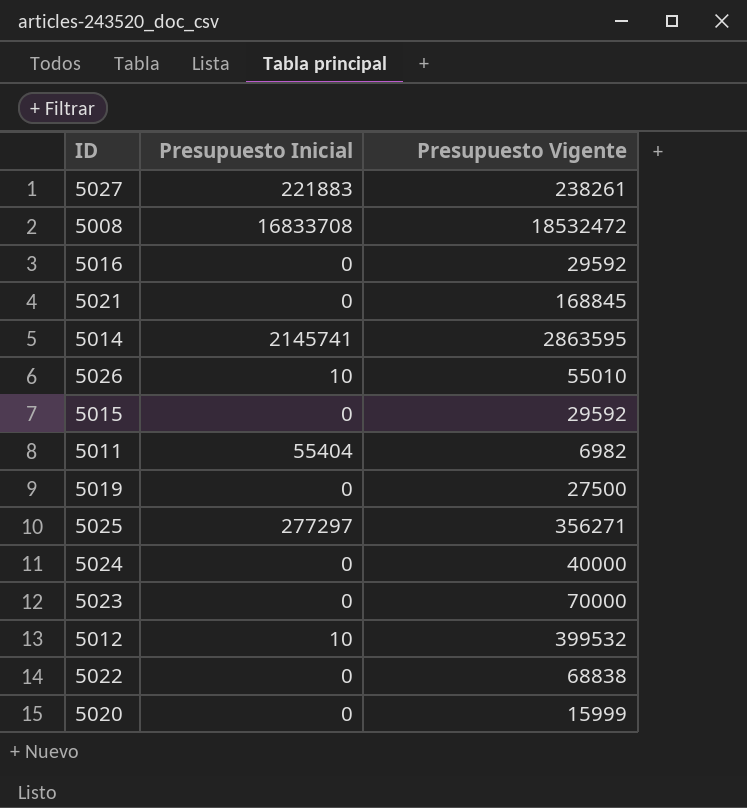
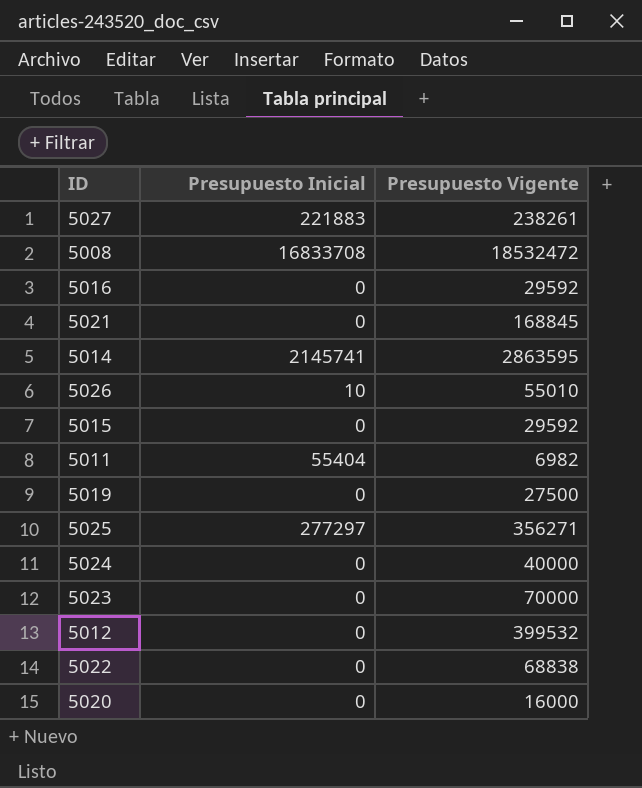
5012 | Presupuesto Inicial: 10 -> 0
5020 | Presupuesto Vigente: 15999 -> 16000

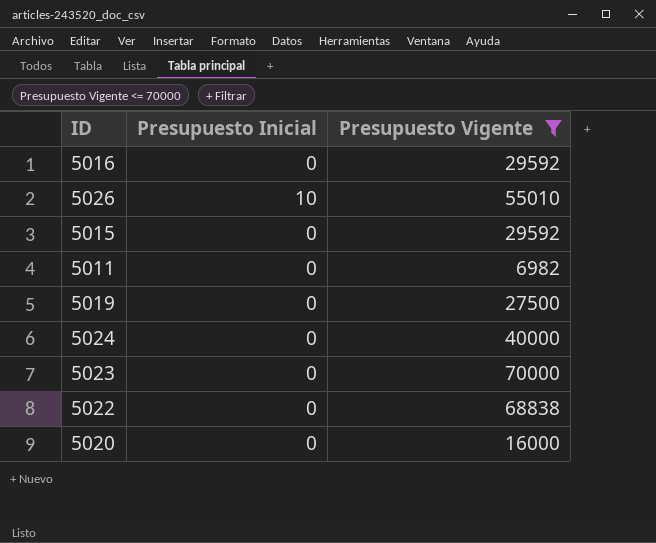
filter: none -> Presupuesto Vigente <= 70000
5011 | Presupuesto Inicial: 55404 -> 0

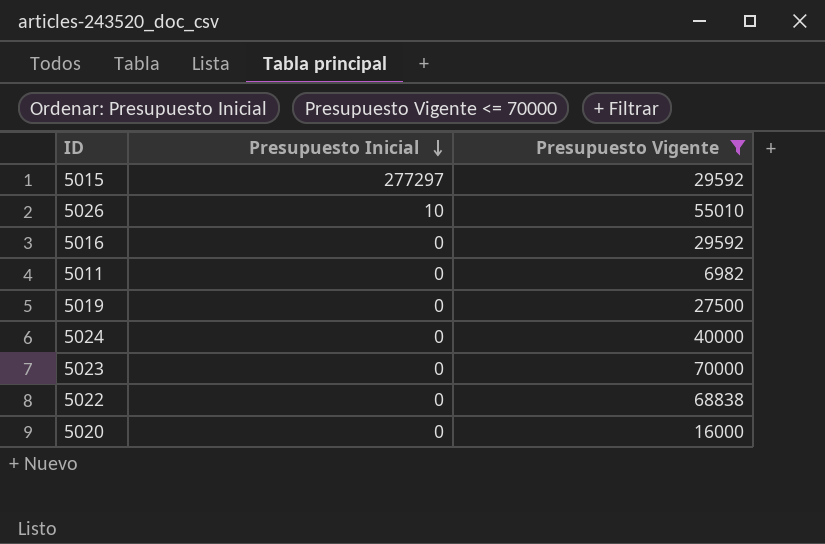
row order: none -> Presupuesto Inicial descending
5015 | Presupuesto Inicial: 0 -> 277297

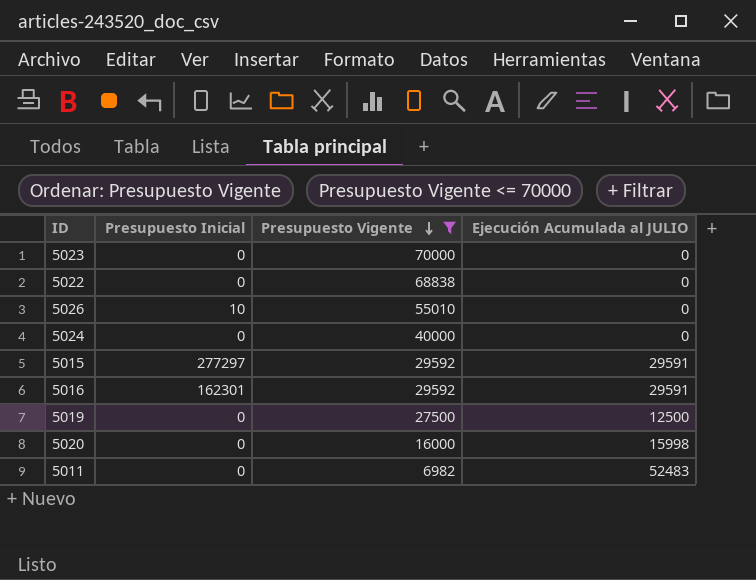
row order: Presupuesto Inicial descending -> Presupuesto Vigente descending
column Ejecución Acumulada al JULIO | position: none -> 4
5016 | Presupuesto Inicial: 0 -> 162301

